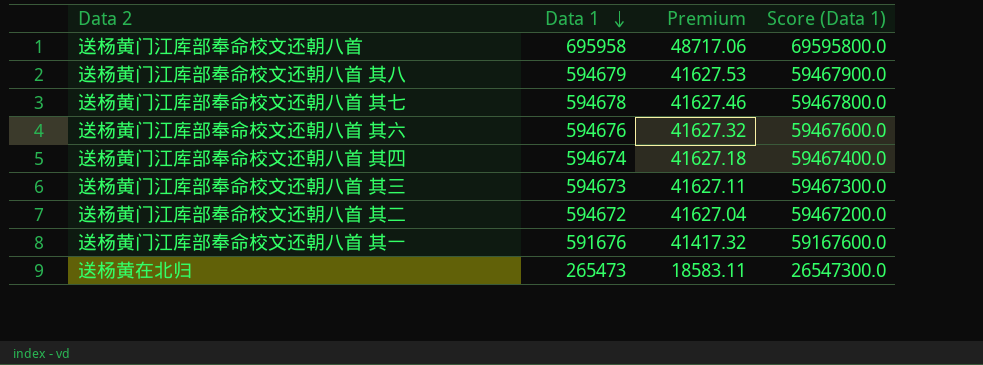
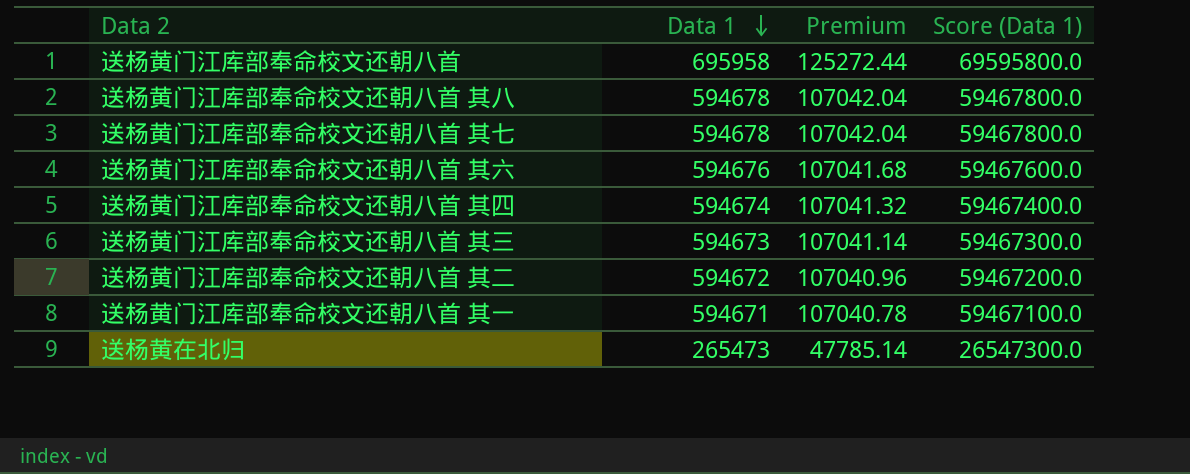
column Premium | formula: [Data 1] * 0.07 -> [Data 1] * 0.18
送杨黄门江库部奉命校文还朝八首 其八 | Data 1: 594679 -> 594678
送杨黄门江库部奉命校文还朝八首 其八 | Score (Data 1): 59467900.0 -> 59467800.0
送杨黄门江库部奉命校文还朝八首 其一 | Data 1: 591676 -> 594671
送杨黄门江库部奉命校文还朝八首 其一 | Score (Data 1): 59167600.0 -> 59467100.0

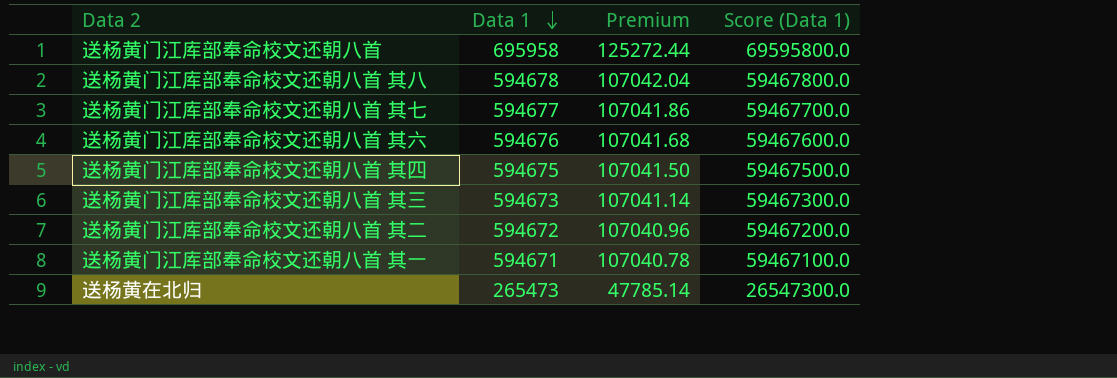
送杨黄门江库部奉命校文还朝八首 其七 | Data 1: 594678 -> 594677
送杨黄门江库部奉命校文还朝八首 其七 | Premium: 107042.04 -> 107041.86
送杨黄门江库部奉命校文还朝八首 其七 | Score (Data 1): 59467800.0 -> 59467700.0
送杨黄门江库部奉命校文还朝八首 其四 | Data 1: 594674 -> 594675
送杨黄门江库部奉命校文还朝八首 其四 | Premium: 107041.32 -> 107041.50
送杨黄门江库部奉命校文还朝八首 其四 | Score (Data 1): 59467400.0 -> 59467500.0

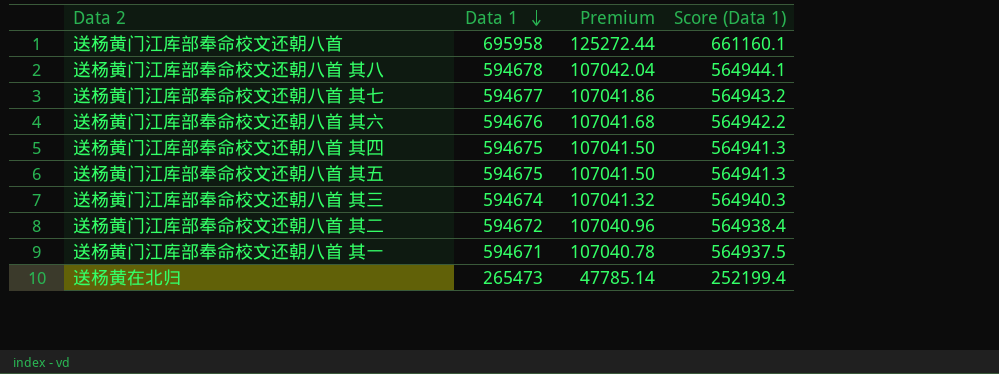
column Score (Data 1) | formula: [Data 1] * 100 -> [Data 1] * 0.95
row 送杨黄门江库部奉命校文还朝八首 其五: none -> 594675 | 107041.50 | 564941.3
送杨黄门江库部奉命校文还朝八首 其三 | Data 1: 594673 -> 594674
送杨黄门江库部奉命校文还朝八首 其三 | Premium: 107041.14 -> 107041.32

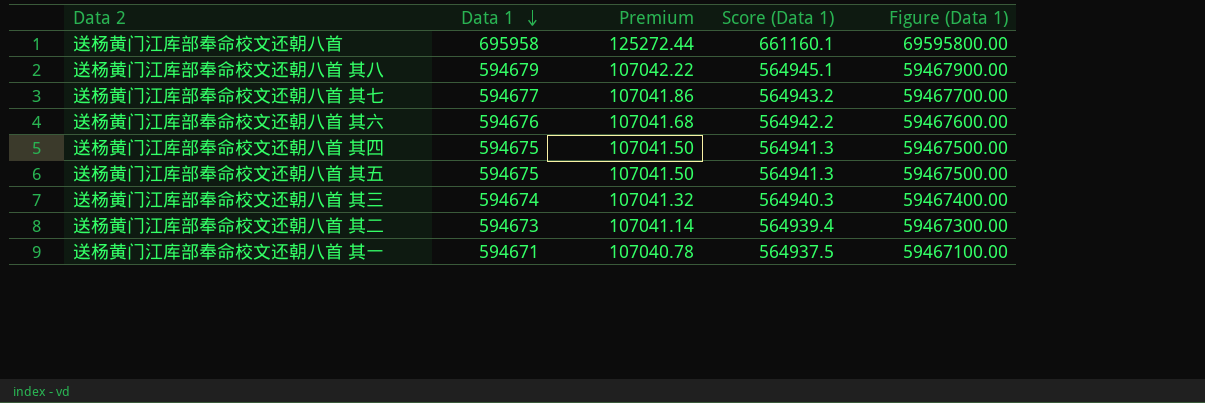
column Figure (Data 1) | formula: none -> [Data 1] * 100
row 送杨黄在北归: 265473 | 47785.14 | 252199.4 -> none
送杨黄门江库部奉命校文还朝八首 其八 | Data 1: 594678 -> 594679
送杨黄门江库部奉命校文还朝八首 其八 | Premium: 107042.04 -> 107042.22
送杨黄门江库部奉命校文还朝八首 其八 | Score (Data 1): 564944.1 -> 564945.1
送杨黄门江库部奉命校文还朝八首 其二 | Data 1: 594672 -> 594673
送杨黄门江库部奉命校文还朝八首 其二 | Premium: 107040.96 -> 107041.14
送杨黄门江库部奉命校文还朝八首 其二 | Score (Data 1): 564938.4 -> 564939.4

